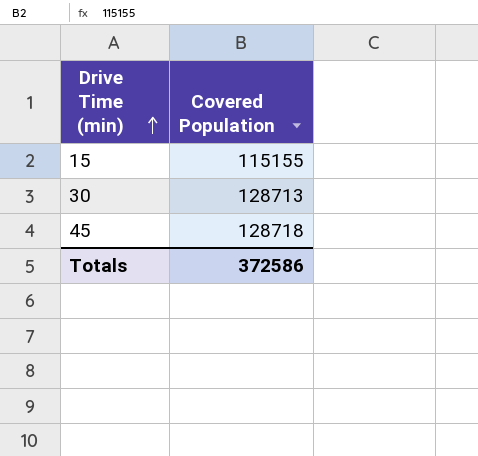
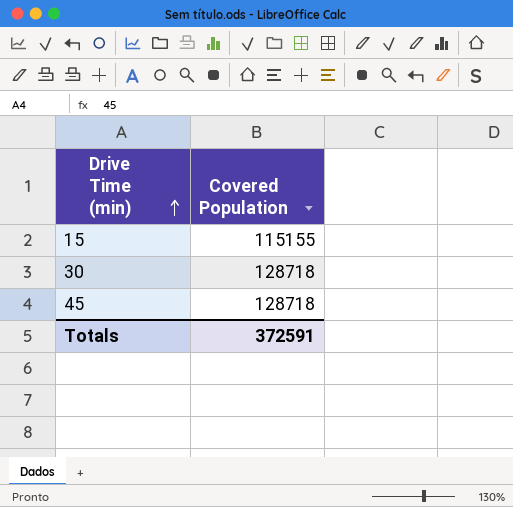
30 | Covered Population: 128713 -> 128718
Totals | Covered Population: 372586 -> 372591

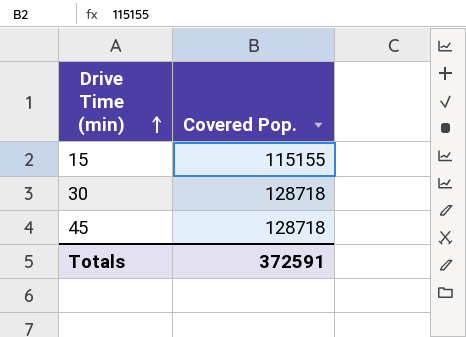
column name: Covered Population -> Covered Pop.

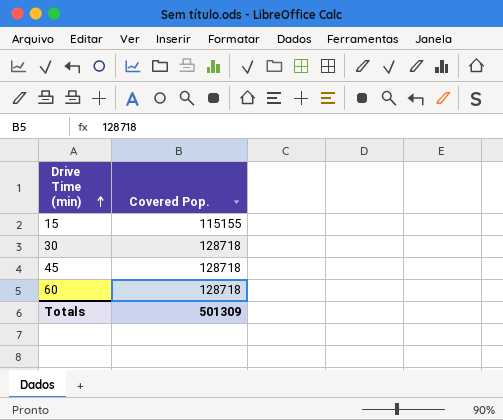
row 60: none -> 128718
Totals | Covered Pop.: 372591 -> 501309

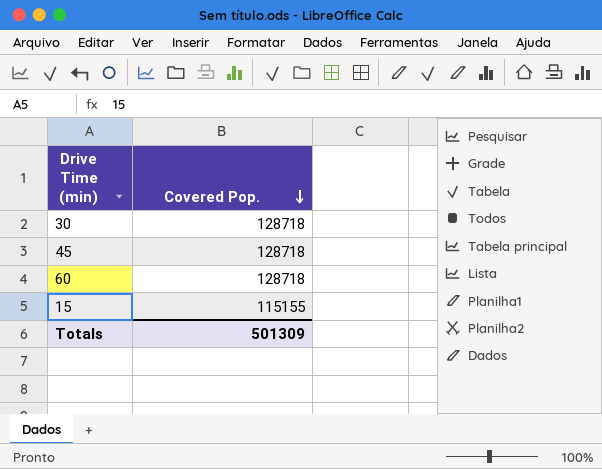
row order: Drive Time (min) ascending -> Covered Pop. descending

